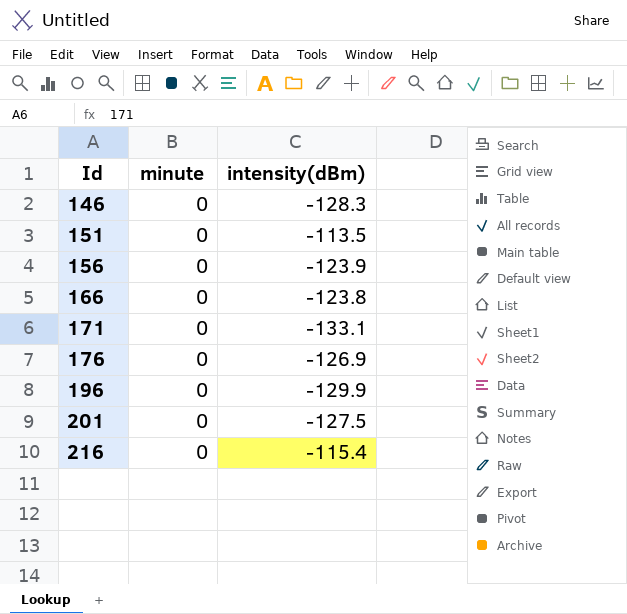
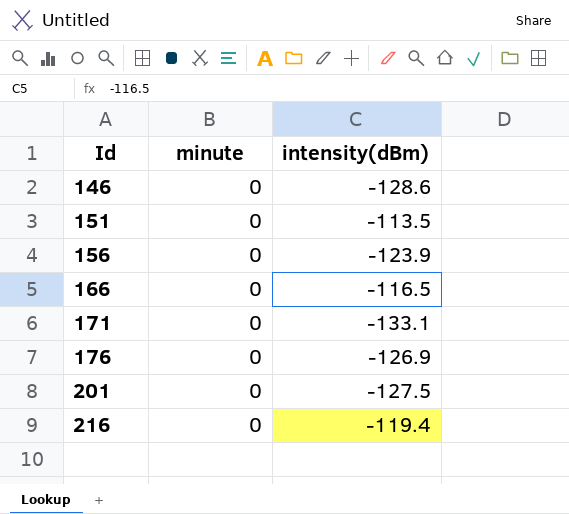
row 196: 0 | -129.9 -> none
146 | intensity(dBm): -128.3 -> -128.6
166 | intensity(dBm): -123.8 -> -116.5
216 | intensity(dBm): -115.4 -> -119.4

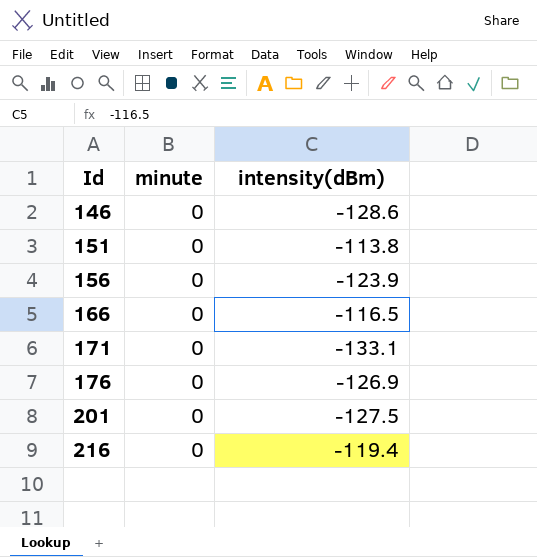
151 | intensity(dBm): -113.5 -> -113.8

